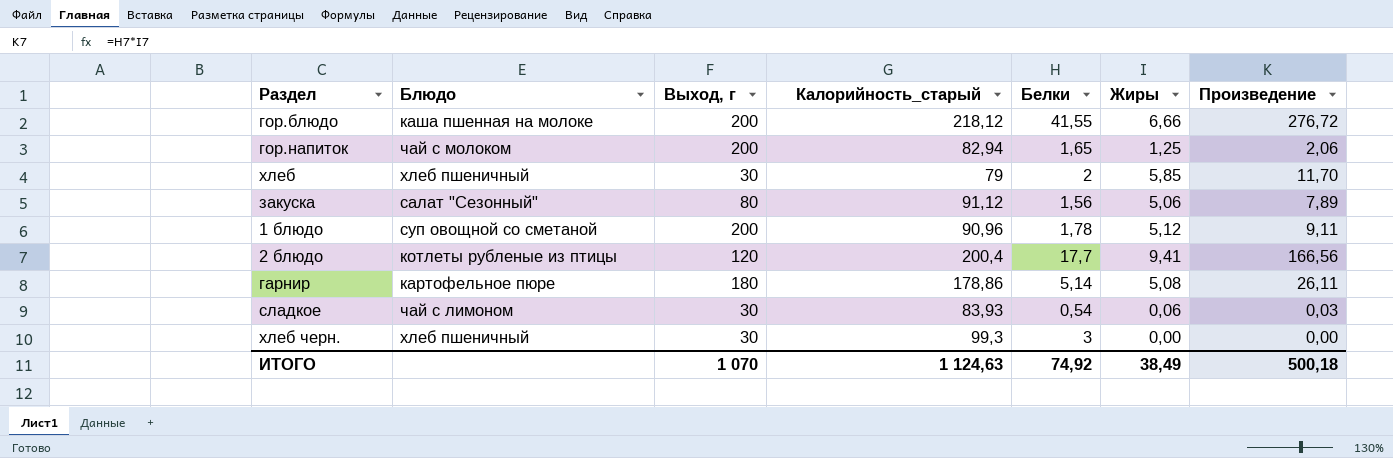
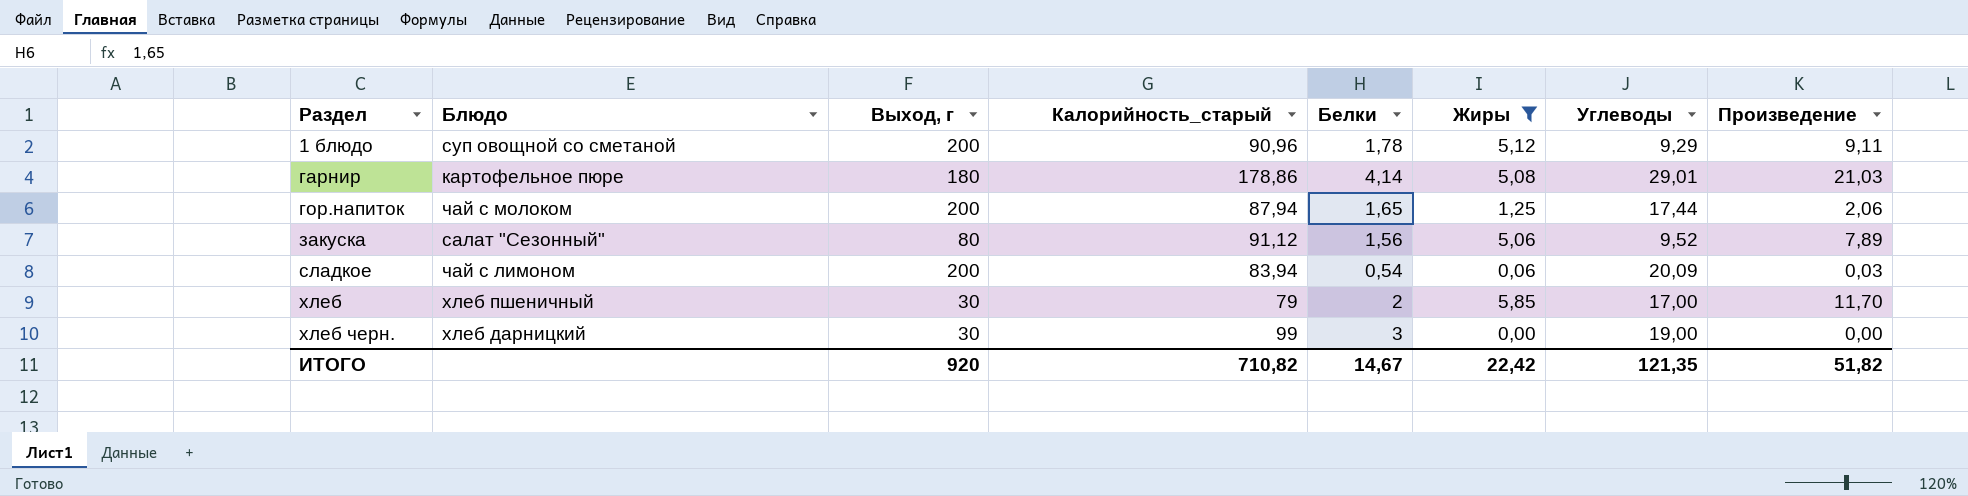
filter: none -> Жиры <= 5,85
row order: none -> Раздел ascending
column Углеводы | position: none -> 7
гарнир | Белки: 5,14 -> 4,14
гарнир | Произведение: 26,11 -> 21,03
гор.напиток | Калорийность_старый: 82,94 -> 87,94
сладкое | Выход, г: 30 -> 200
сладкое | Калорийность_старый: 83,93 -> 83,94
хлеб черн. | Блюдо: хлеб пшеничный -> хлеб дарницкий
хлеб черн. | Калорийность_старый: 99,3 -> 99
ИТОГО | Выход, г: 1 070 -> 920
ИТОГО | Калорийность_старый: 1 124,63 -> 710,82
ИТОГО | Белки: 74,92 -> 14,67
ИТОГО | Жиры: 38,49 -> 22,42
ИТОГО | Произведение: 500,18 -> 51,82

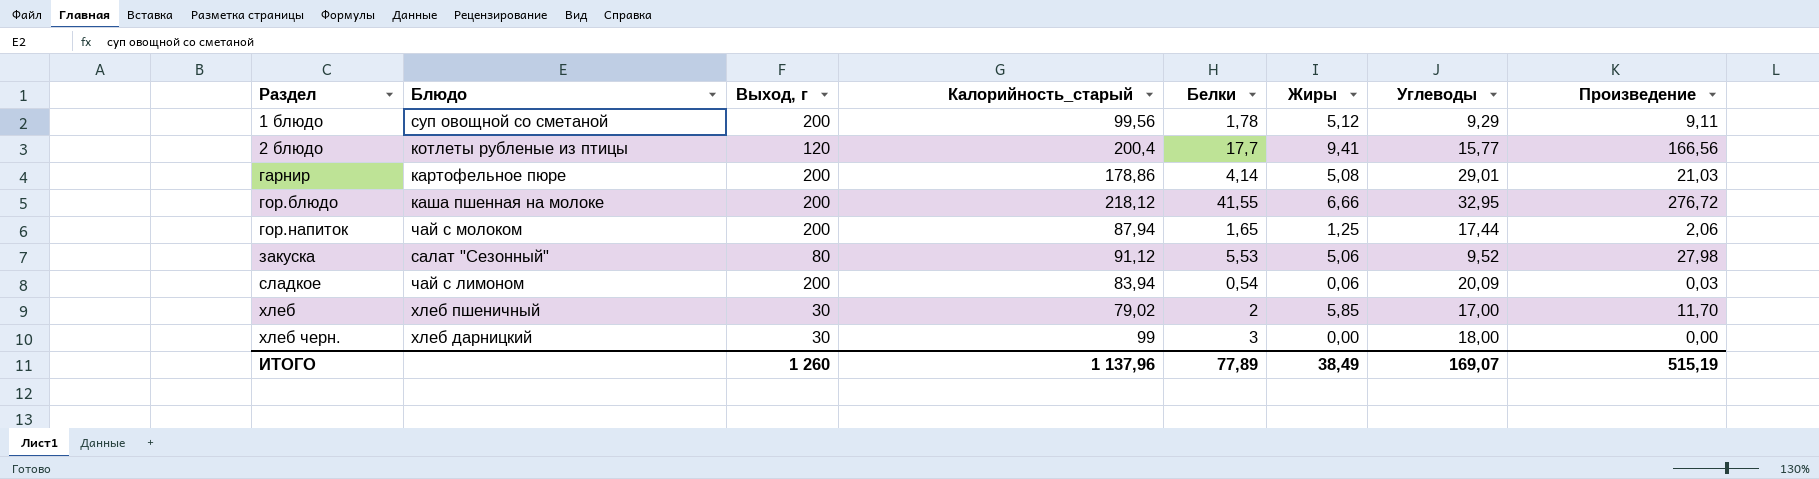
filter: Жиры <= 5,85 -> none
1 блюдо | Калорийность_старый: 90,96 -> 99,56
гарнир | Выход, г: 180 -> 200
закуска | Белки: 1,56 -> 5,53
закуска | Произведение: 7,89 -> 27,98
хлеб | Калорийность_старый: 79 -> 79,02
хлеб черн. | Углеводы: 19,00 -> 18,00
ИТОГО | Выход, г: 920 -> 1 260
ИТОГО | Калорийность_старый: 710,82 -> 1 137,96
ИТОГО | Белки: 14,67 -> 77,89
ИТОГО | Жиры: 22,42 -> 38,49
ИТОГО | Углеводы: 121,35 -> 169,07
ИТОГО | Произведение: 51,82 -> 515,19

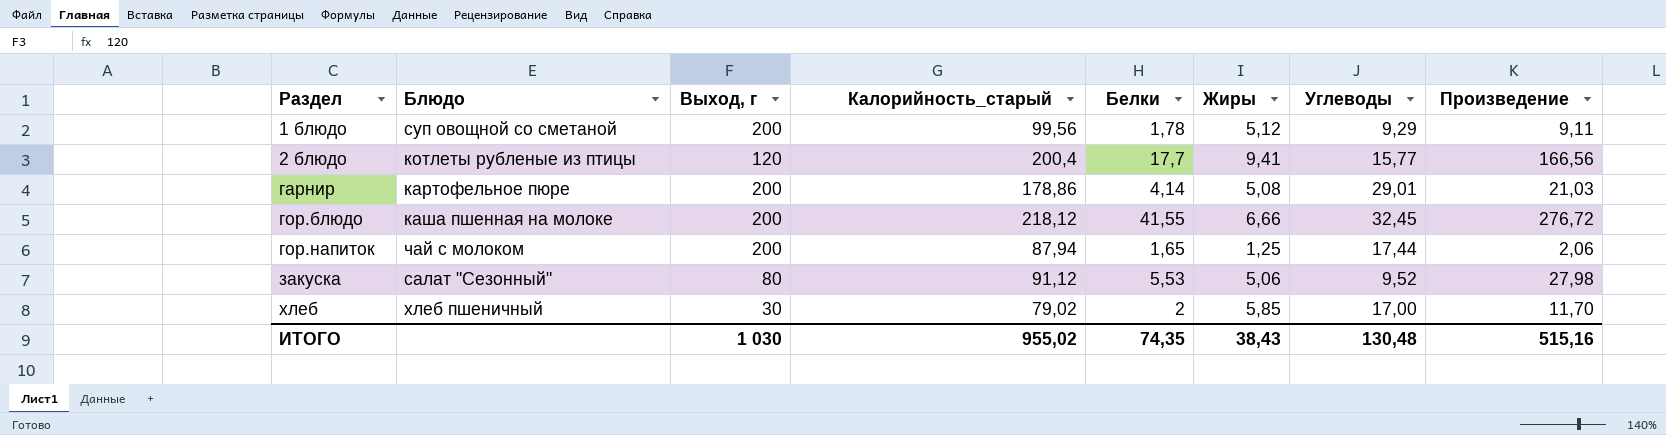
row сладкое: чай с лимоном | 200 | 83,94 | 0,54 | 0,06 | 20,09 | 0,03 -> none
row хлеб черн.: хлеб дарницкий | 30 | 99 | 3 | 0,00 | 18,00 | 0,00 -> none
гор.блюдо | Углеводы: 32,95 -> 32,45
ИТОГО | Выход, г: 1 260 -> 1 030
ИТОГО | Калорийность_старый: 1 137,96 -> 955,02
ИТОГО | Белки: 77,89 -> 74,35
ИТОГО | Жиры: 38,49 -> 38,43
ИТОГО | Углеводы: 169,07 -> 130,48
ИТОГО | Произведение: 515,19 -> 515,16

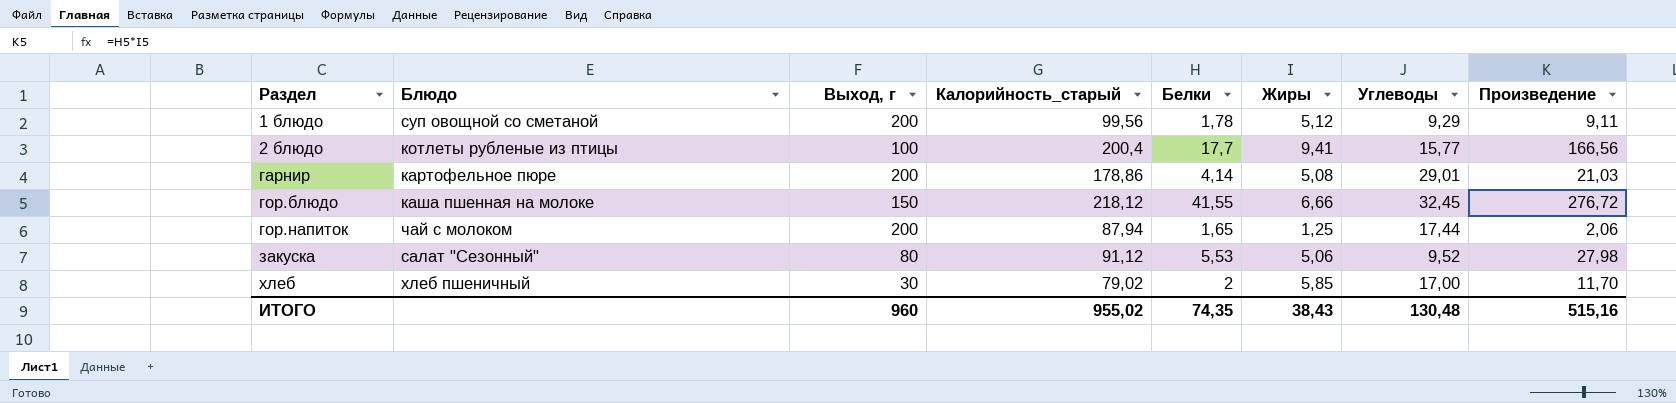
2 блюдо | Выход, г: 120 -> 100
гор.блюдо | Выход, г: 200 -> 150
ИТОГО | Выход, г: 1 030 -> 960

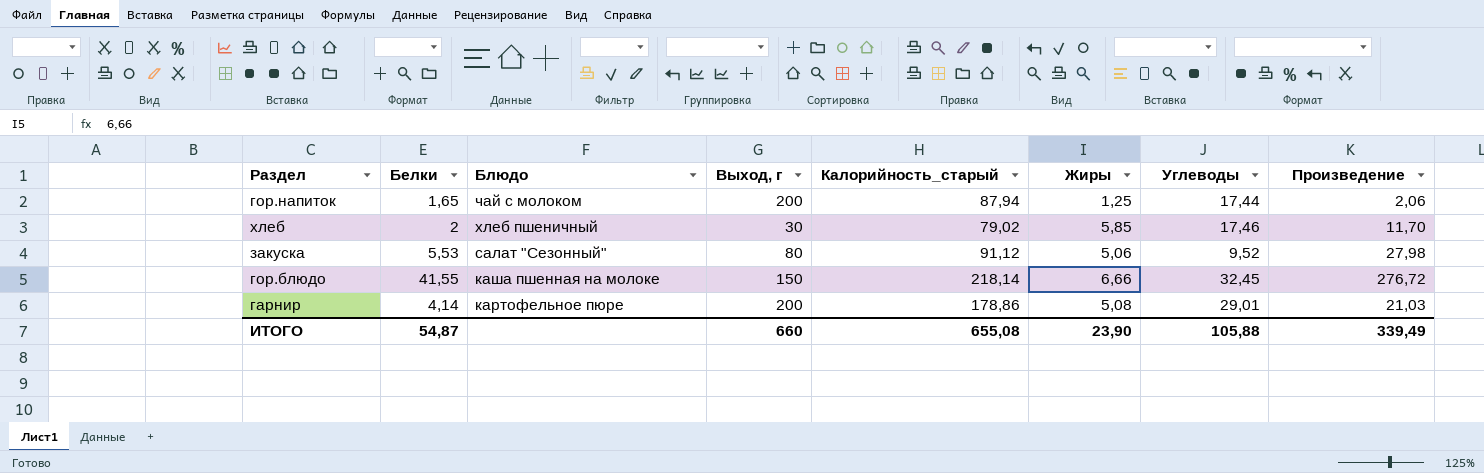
row order: Раздел ascending -> Блюдо descending
column Белки | position: 5 -> 2
row 1 блюдо: суп овощной со сметаной | 200 | 99,56 | 1,78 | 5,12 | 9,29 | 9,11 -> none
row 2 блюдо: котлеты рубленые из птицы | 100 | 200,4 | 17,7 | 9,41 | 15,77 | 166,56 -> none
хлеб | Углеводы: 17,00 -> 17,46
гор.блюдо | Калорийность_старый: 218,12 -> 218,14
ИТОГО | Белки: 74,35 -> 54,87
ИТОГО | Выход, г: 960 -> 660
ИТОГО | Калорийность_старый: 955,02 -> 655,08
ИТОГО | Жиры: 38,43 -> 23,90
ИТОГО | Углеводы: 130,48 -> 105,88
ИТОГО | Произведение: 515,16 -> 339,49

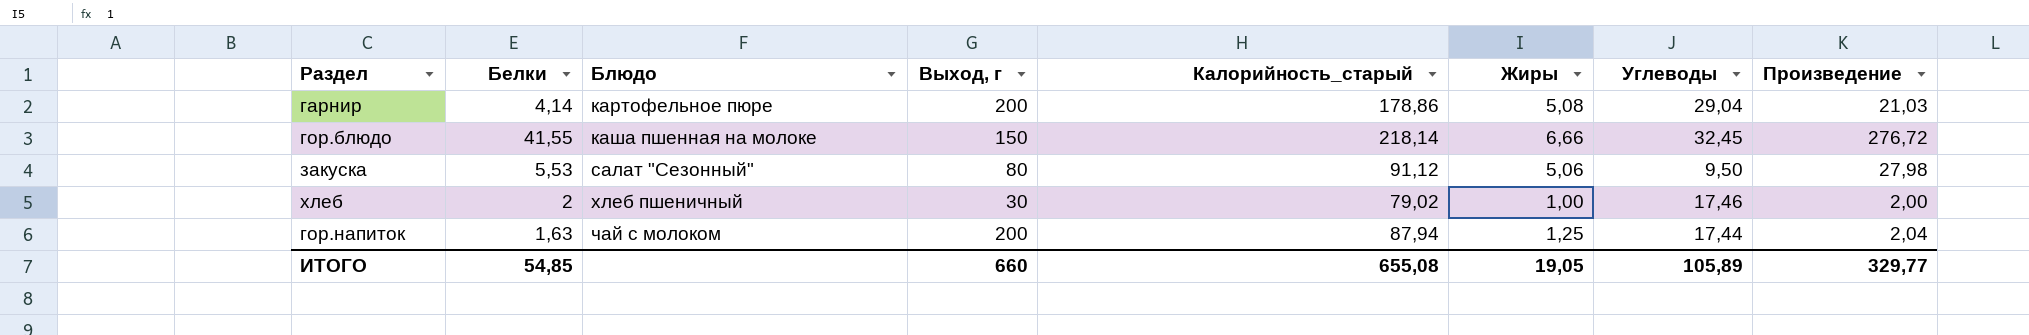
row order: Блюдо descending -> Блюдо ascending
гарнир | Углеводы: 29,01 -> 29,04
закуска | Углеводы: 9,52 -> 9,50
хлеб | Жиры: 5,85 -> 1,00
хлеб | Произведение: 11,70 -> 2,00
гор.напиток | Белки: 1,65 -> 1,63
гор.напиток | Произведение: 2,06 -> 2,04
ИТОГО | Белки: 54,87 -> 54,85
ИТОГО | Жиры: 23,90 -> 19,05
ИТОГО | Углеводы: 105,88 -> 105,89
ИТОГО | Произведение: 339,49 -> 329,77

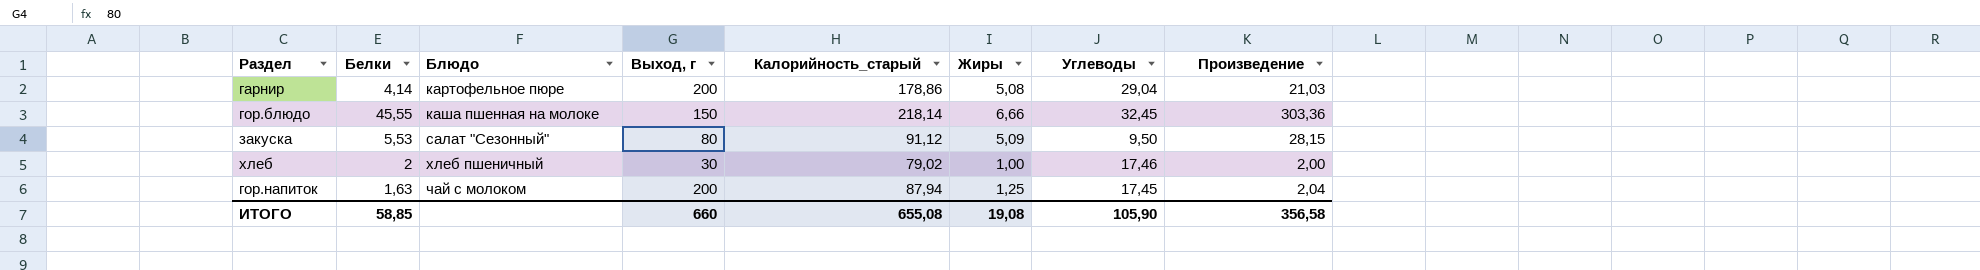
гор.блюдо | Белки: 41,55 -> 45,55
гор.блюдо | Произведение: 276,72 -> 303,36
закуска | Жиры: 5,06 -> 5,09
закуска | Произведение: 27,98 -> 28,15
гор.напиток | Углеводы: 17,44 -> 17,45
ИТОГО | Белки: 54,85 -> 58,85
ИТОГО | Жиры: 19,05 -> 19,08
ИТОГО | Углеводы: 105,89 -> 105,90
ИТОГО | Произведение: 329,77 -> 356,58

